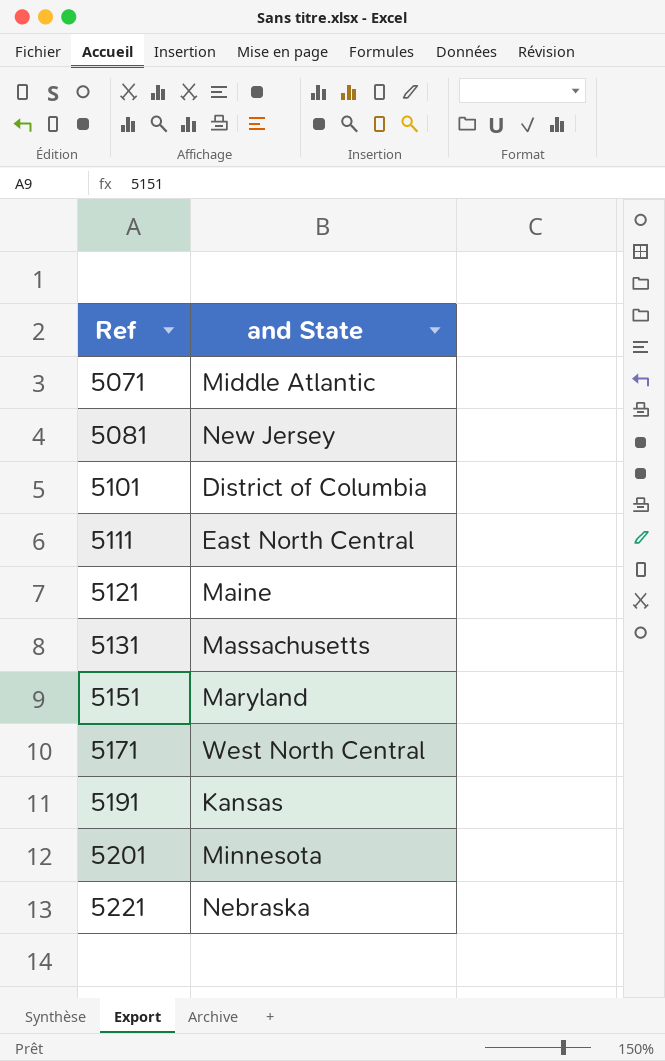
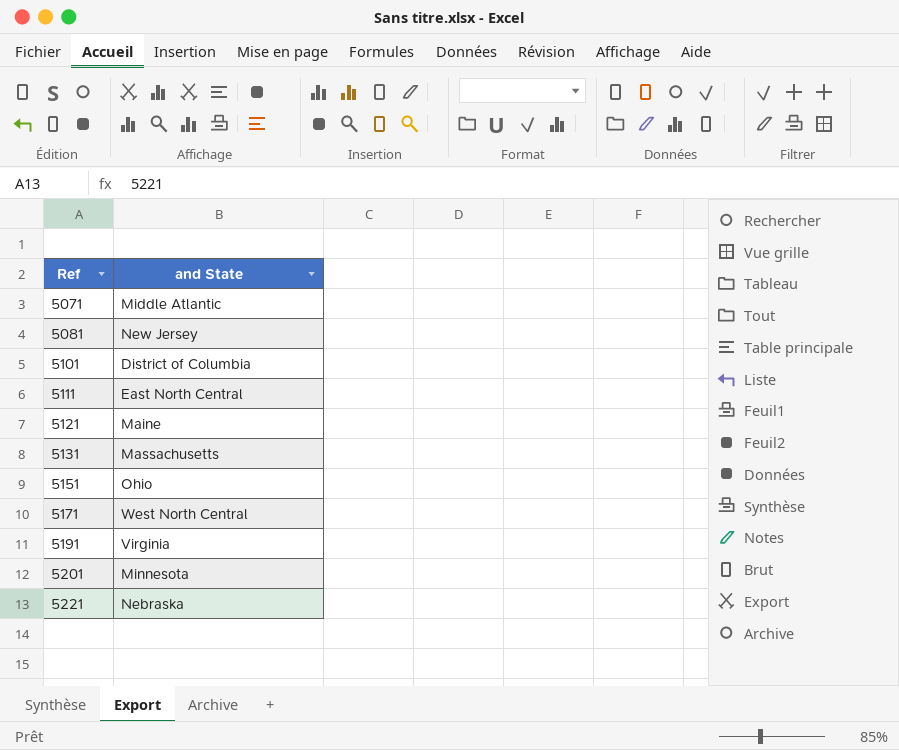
5151 | and State: Maryland -> Ohio
5191 | and State: Kansas -> Virginia

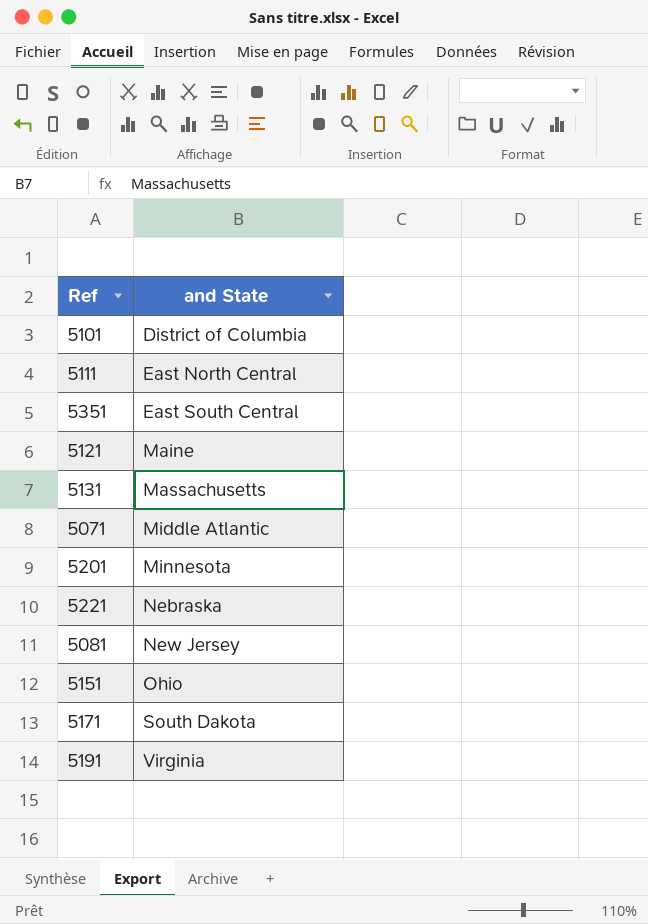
row order: Ref ascending -> and State ascending
row 5351: none -> East South Central
5171 | and State: West North Central -> South Dakota

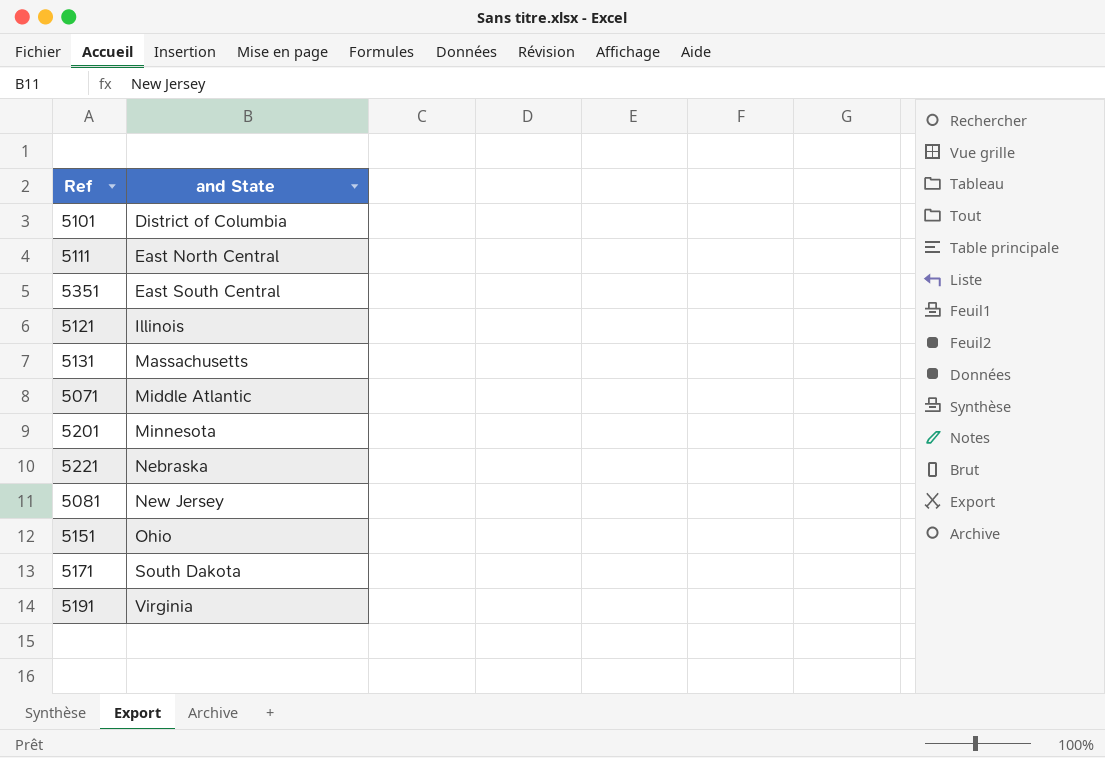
5121 | and State: Maine -> Illinois

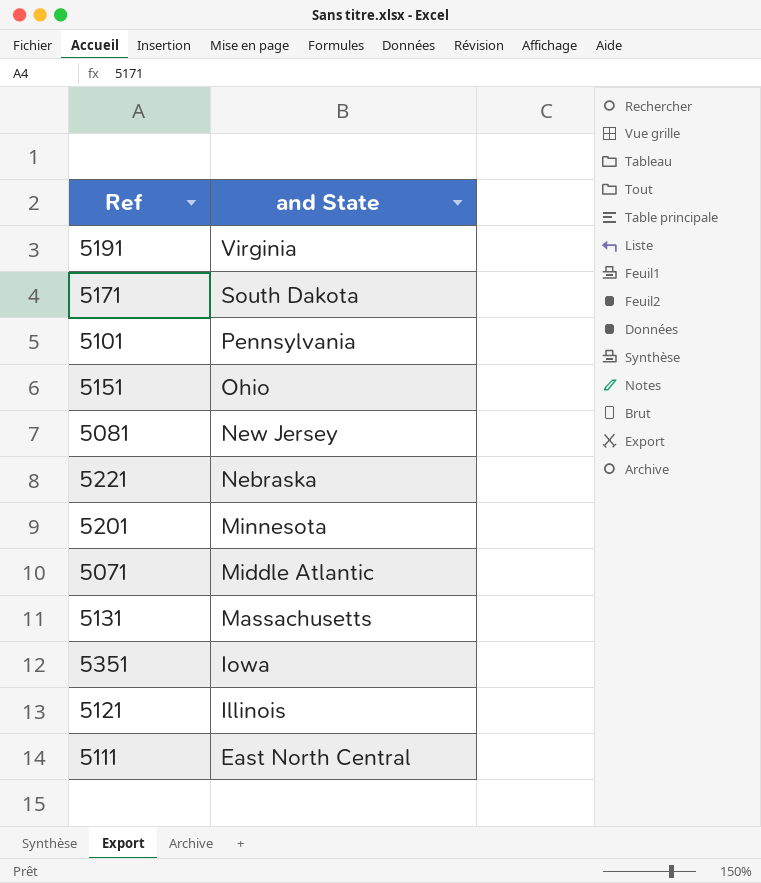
row order: and State ascending -> and State descending
5101 | and State: District of Columbia -> Pennsylvania
5351 | and State: East South Central -> Iowa

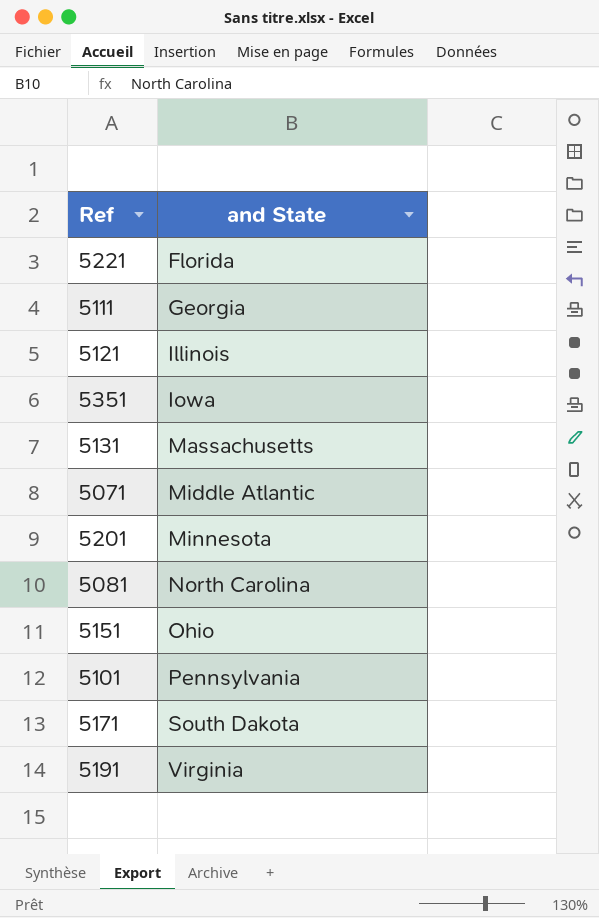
row order: and State descending -> and State ascending
5221 | and State: Nebraska -> Florida
5111 | and State: East North Central -> Georgia
5081 | and State: New Jersey -> North Carolina

